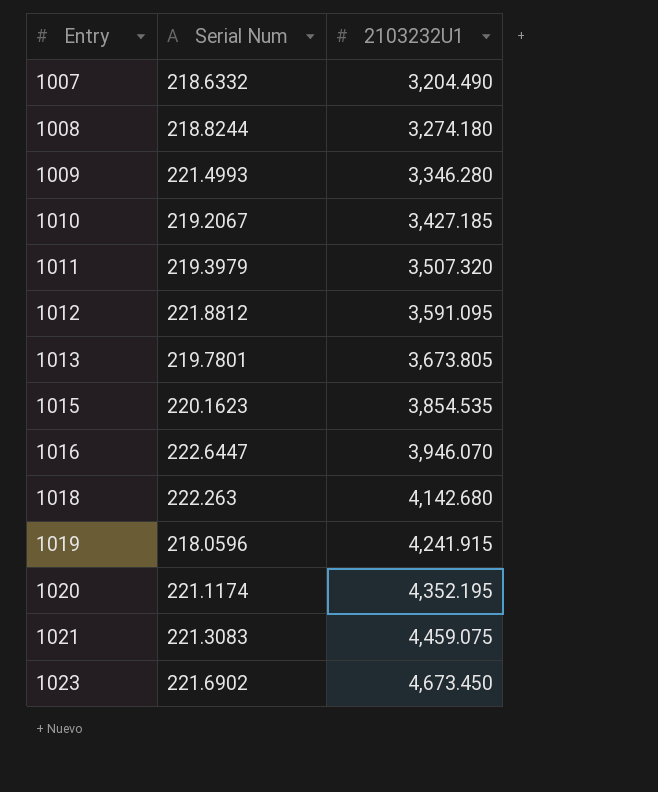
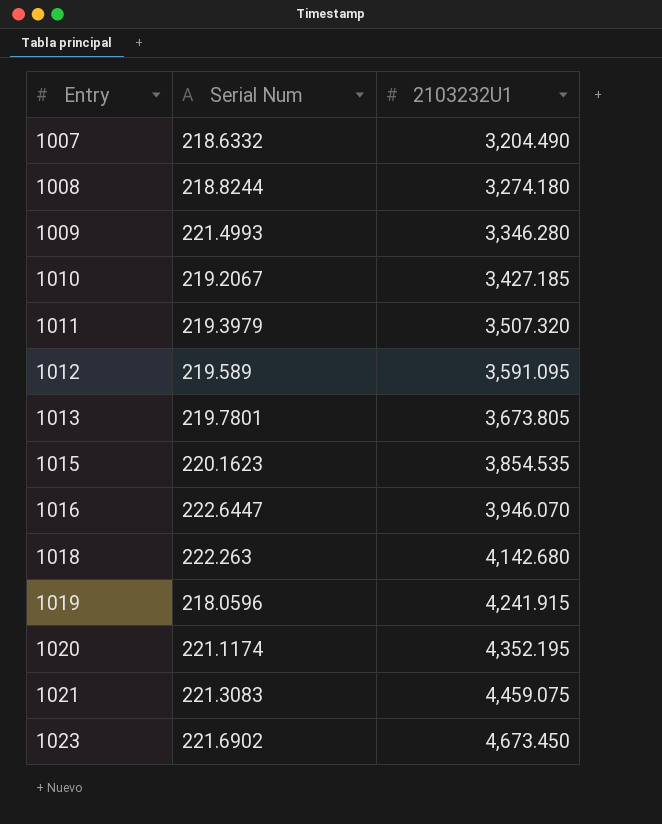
1012 | Serial Num: 221.8812 -> 219.589

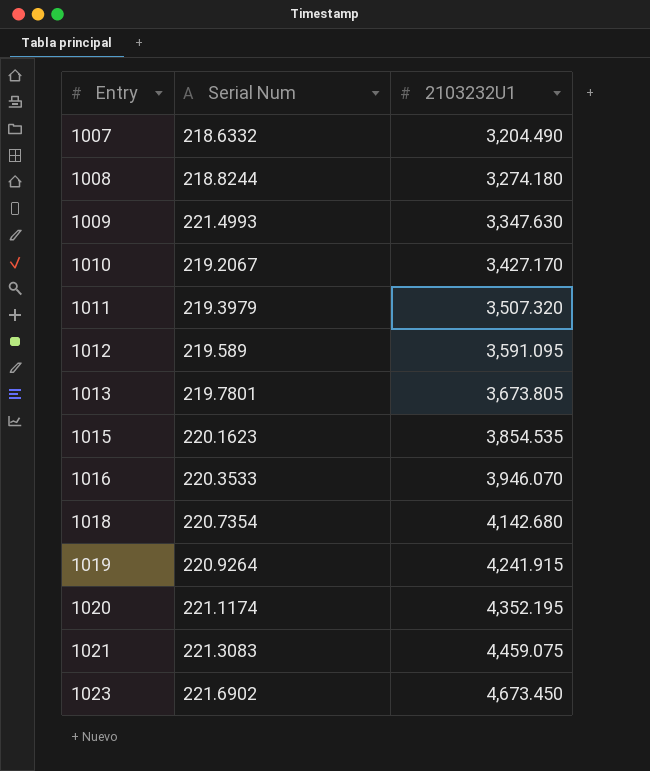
1009 | 2103232U1: 3,346.280 -> 3,347.630
1010 | 2103232U1: 3,427.185 -> 3,427.170
1016 | Serial Num: 222.6447 -> 220.3533
1018 | Serial Num: 222.263 -> 220.7354
1019 | Serial Num: 218.0596 -> 220.9264

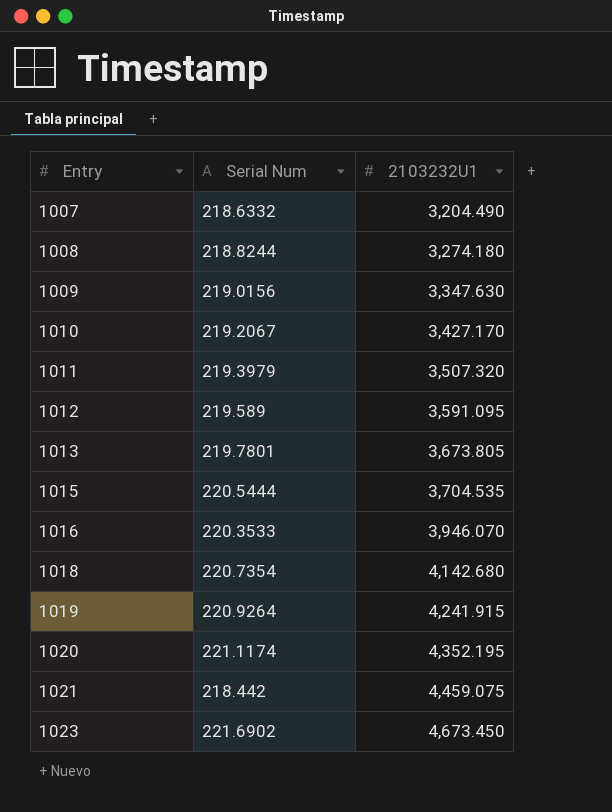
1009 | Serial Num: 221.4993 -> 219.0156
1015 | Serial Num: 220.1623 -> 220.5444
1015 | 2103232U1: 3,854.535 -> 3,704.535
1021 | Serial Num: 221.3083 -> 218.442

